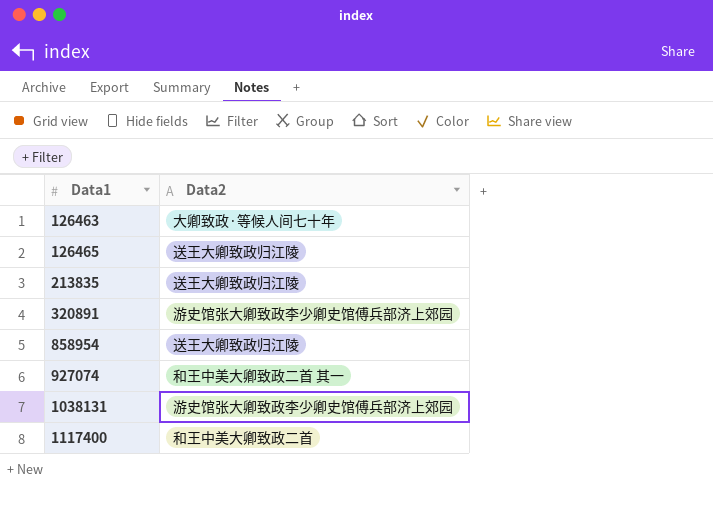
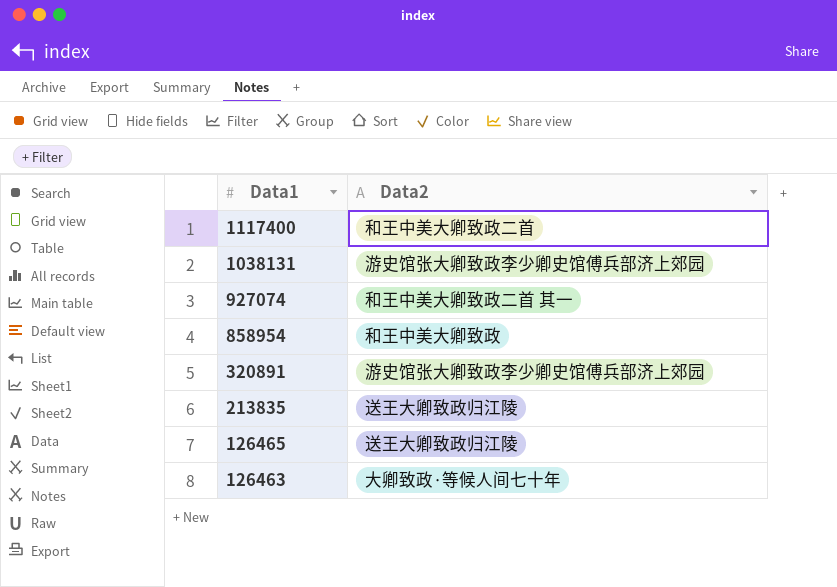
row order: Data1 ascending -> Data1 descending
858954 | Data2: 送王大卿致政归江陵 -> 和王中美大卿致政

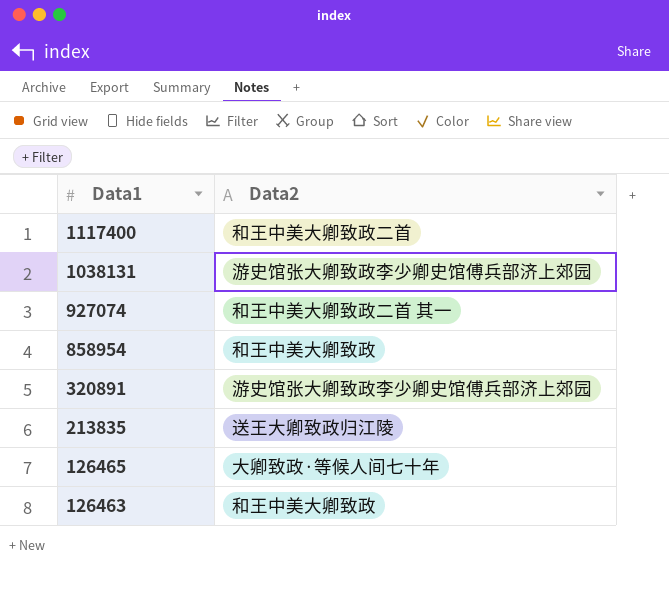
126465 | Data2: 送王大卿致政归江陵 -> 大卿致政·等候人间七十年
126463 | Data2: 大卿致政·等候人间七十年 -> 和王中美大卿致政

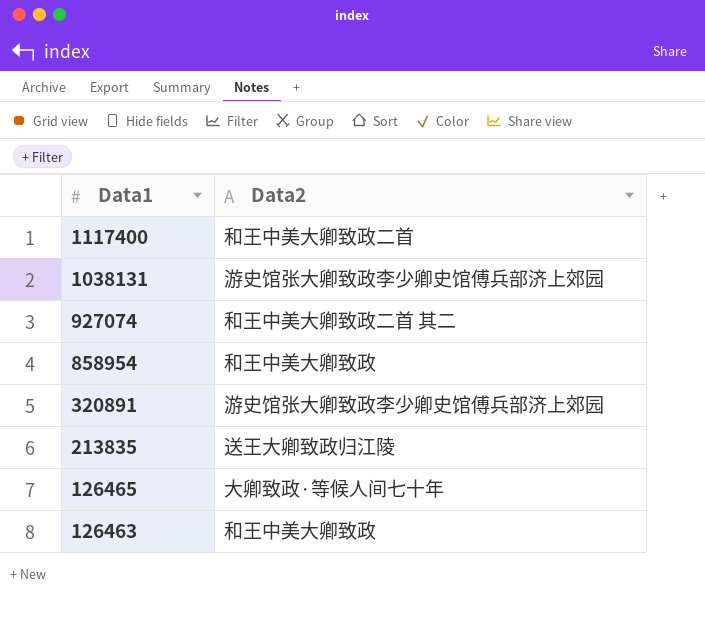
927074 | Data2: 和王中美大卿致政二首 其一 -> 和王中美大卿致政二首 其二

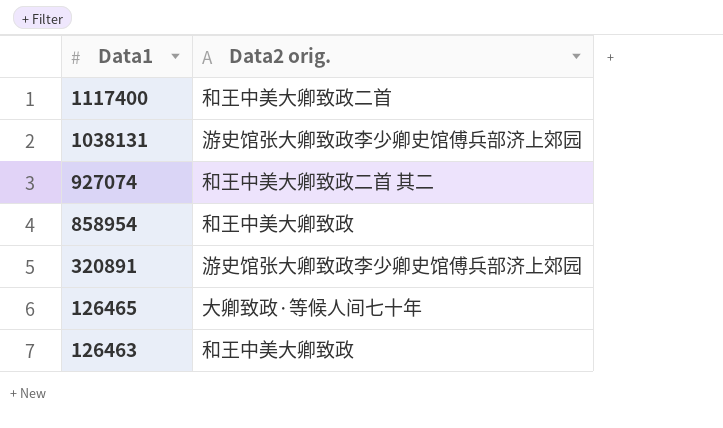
column name: Data2 -> Data2 orig.
row 213835: 送王大卿致政归江陵 -> none

